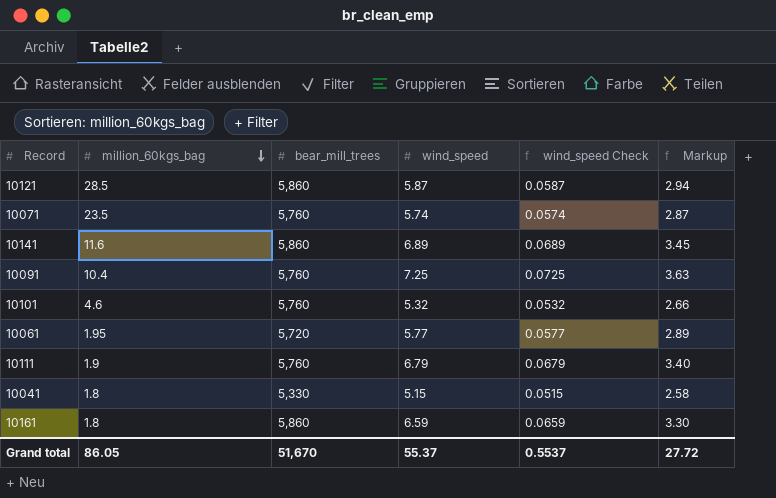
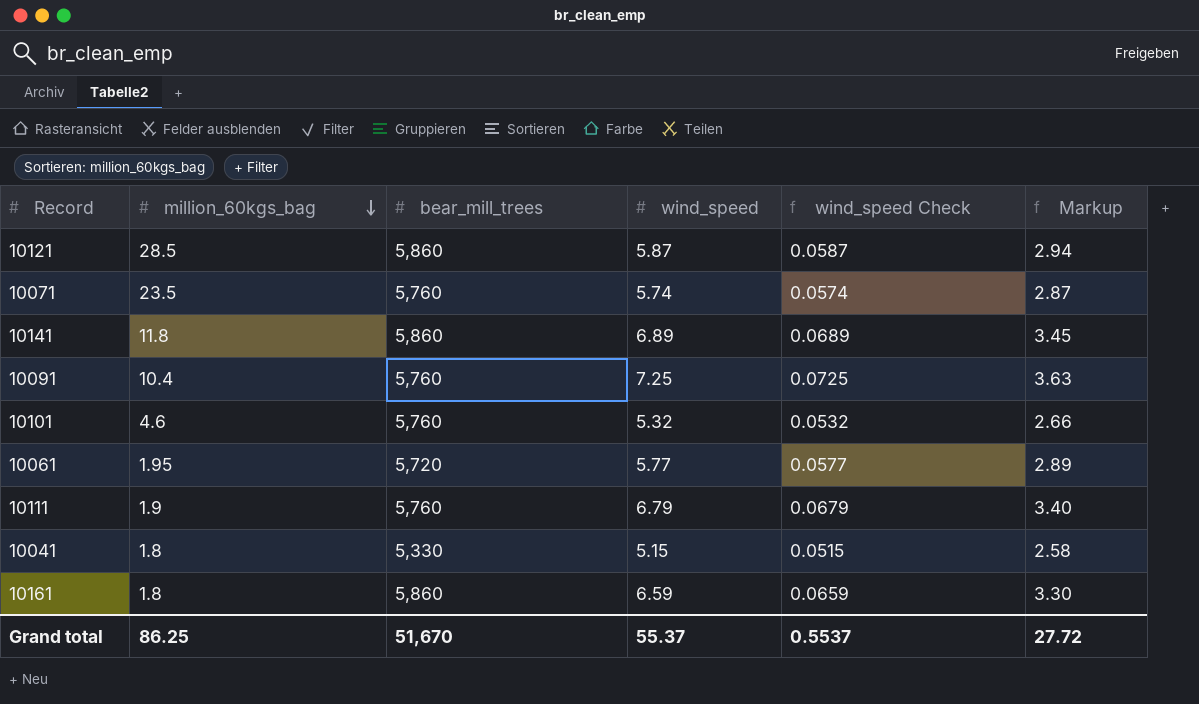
10141 | million_60kgs_bag: 11.6 -> 11.8
Grand total | million_60kgs_bag: 86.05 -> 86.25

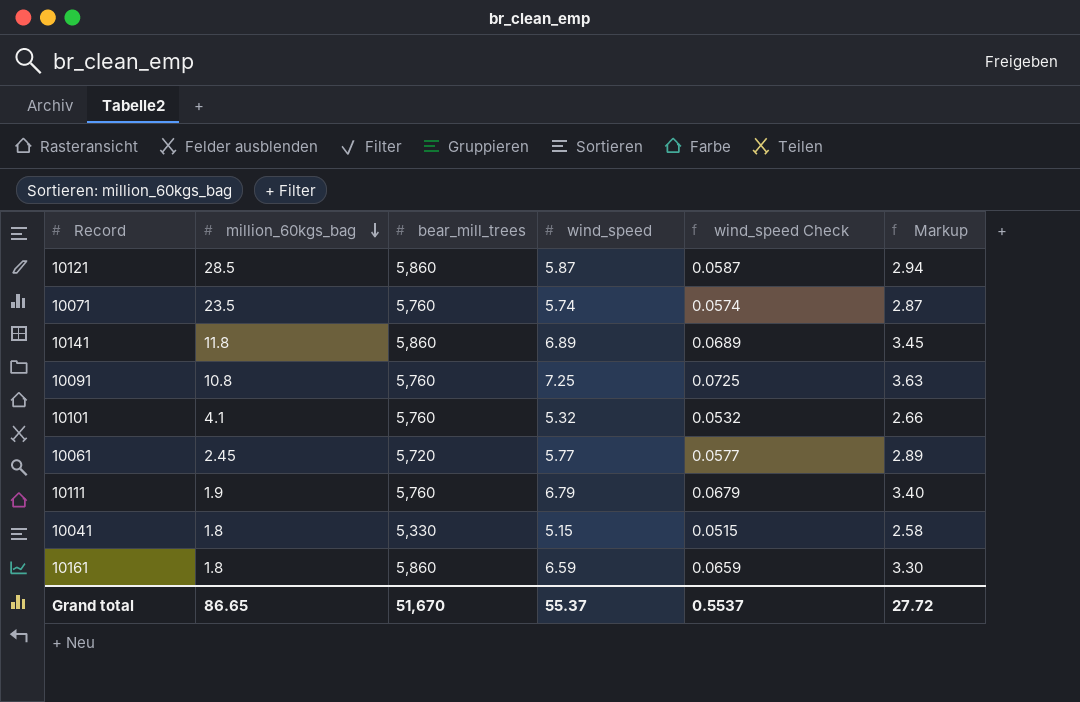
10091 | million_60kgs_bag: 10.4 -> 10.8
10101 | million_60kgs_bag: 4.6 -> 4.1
10061 | million_60kgs_bag: 1.95 -> 2.45
Grand total | million_60kgs_bag: 86.25 -> 86.65

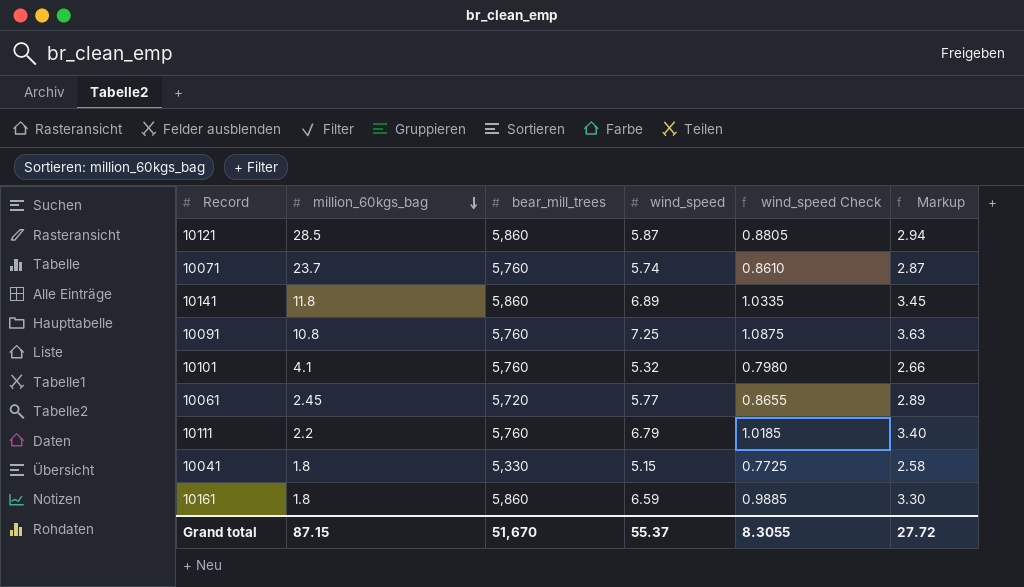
column wind_speed Check | formula: [wind_speed] * 0.01 -> [wind_speed] * 0.15
10071 | million_60kgs_bag: 23.5 -> 23.7
10111 | million_60kgs_bag: 1.9 -> 2.2
Grand total | million_60kgs_bag: 86.65 -> 87.15
Grand total | wind_speed Check: 0.5537 -> 8.3055

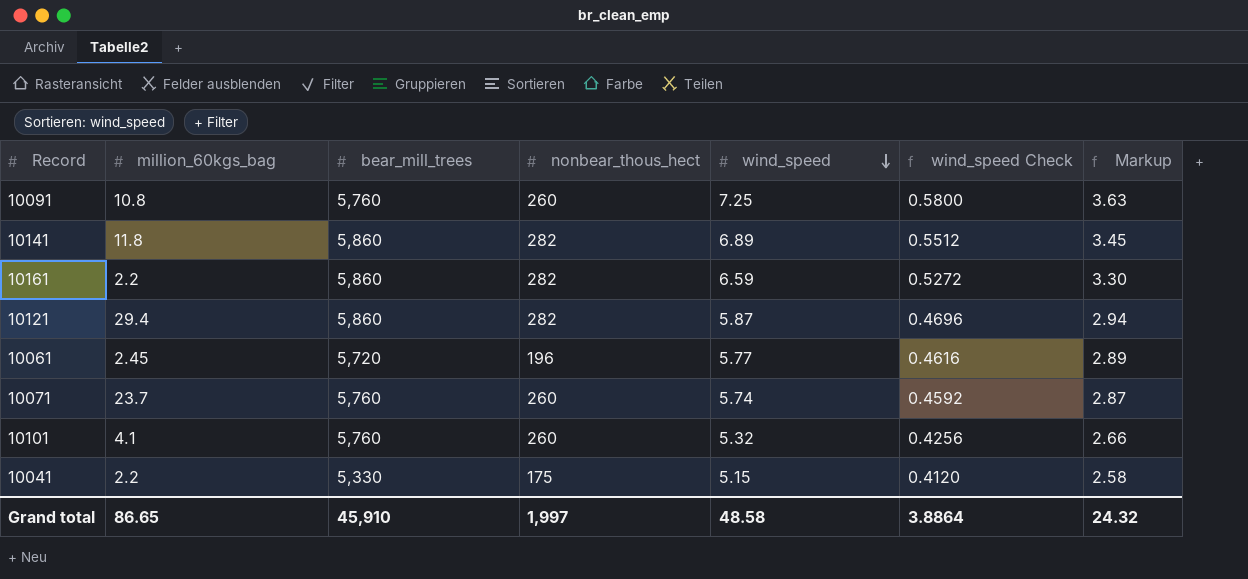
row order: million_60kgs_bag descending -> wind_speed descending
column nonbear_thous_hect | position: none -> 4
column wind_speed Check | formula: [wind_speed] * 0.15 -> [wind_speed] * 0.08
row 10111: 2.2 | 5,760 | 6.79 | 1.0185 | 3.40 -> none
10161 | million_60kgs_bag: 1.8 -> 2.2
10121 | million_60kgs_bag: 28.5 -> 29.4
10041 | million_60kgs_bag: 1.8 -> 2.2
Grand total | million_60kgs_bag: 87.15 -> 86.65
Grand total | bear_mill_trees: 51,670 -> 45,910
Grand total | wind_speed: 55.37 -> 48.58
Grand total | wind_speed Check: 8.3055 -> 3.8864
Grand total | Markup: 27.72 -> 24.32

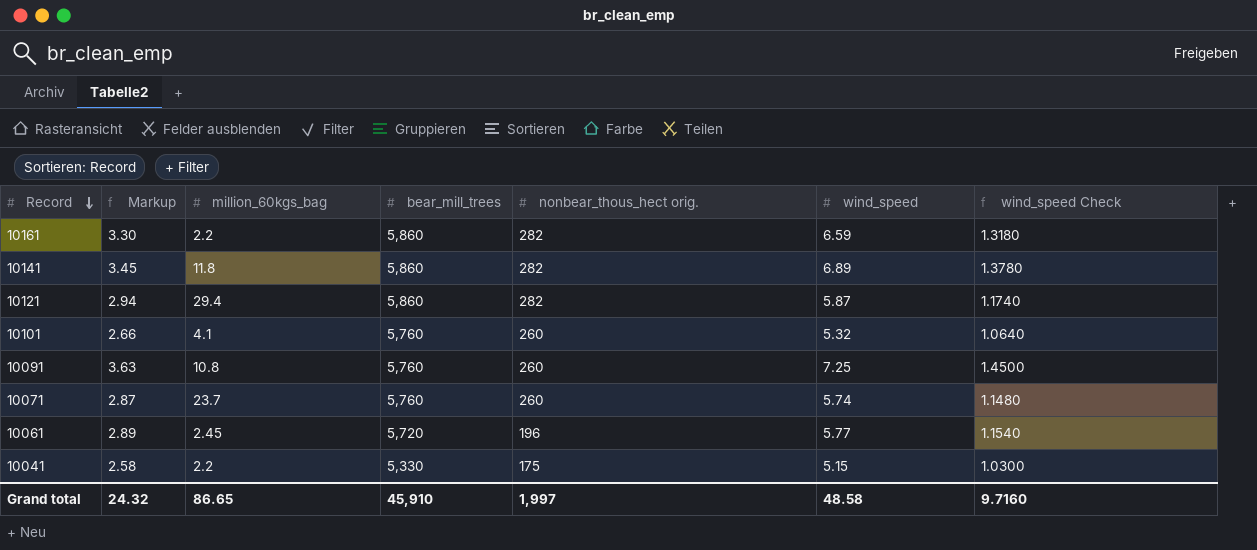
row order: wind_speed descending -> Record descending
column Markup | position: 7 -> 2
column name: nonbear_thous_hect -> nonbear_thous_hect orig.
column wind_speed Check | formula: [wind_speed] * 0.08 -> [wind_speed] * 0.2
Grand total | wind_speed Check: 3.8864 -> 9.7160

